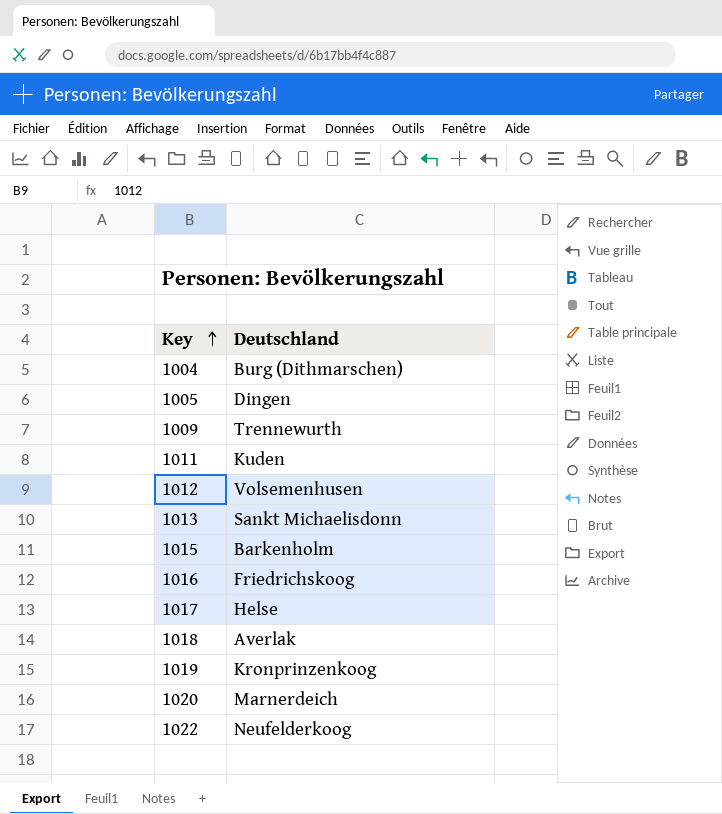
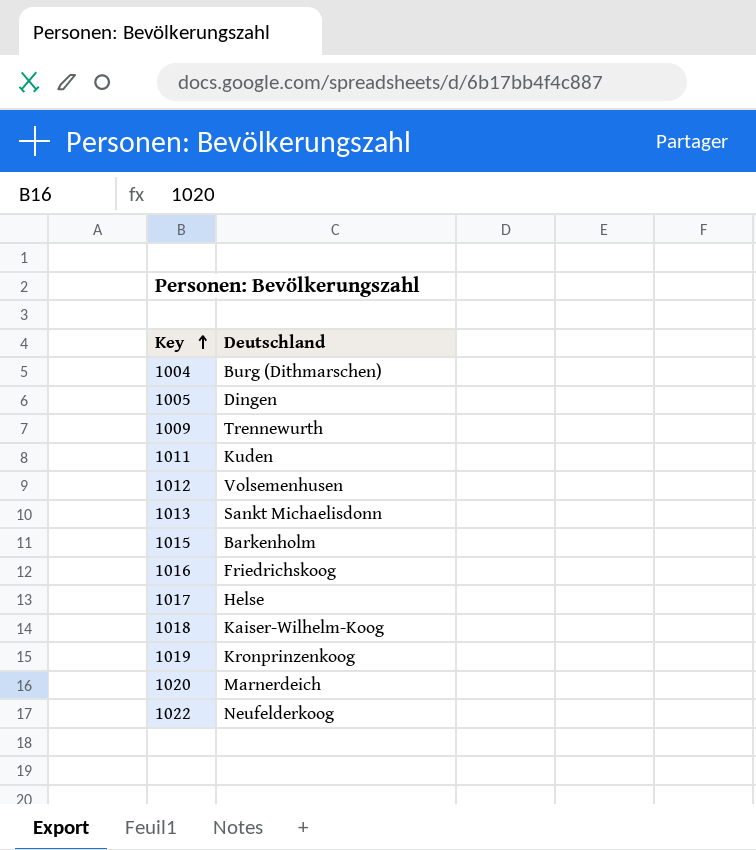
1018 | Deutschland: Averlak -> Kaiser-Wilhelm-Koog

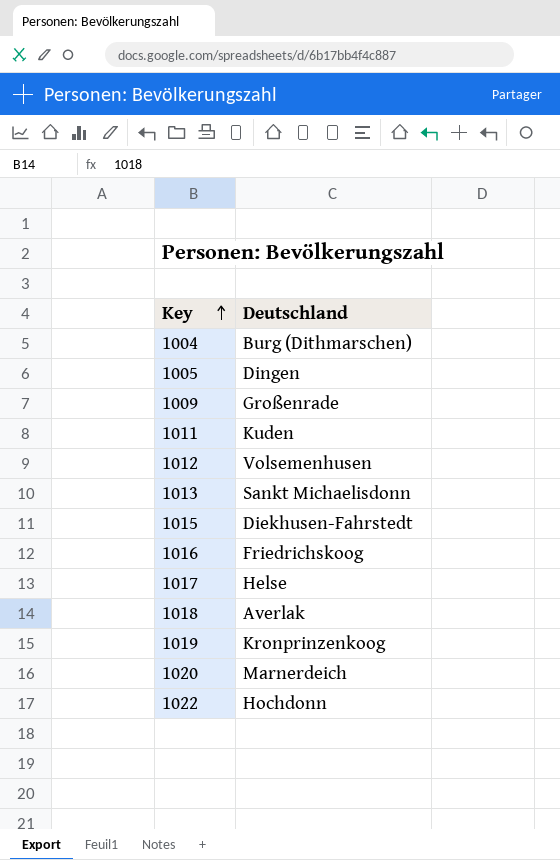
1009 | Deutschland: Trennewurth -> Großenrade
1015 | Deutschland: Barkenholm -> Diekhusen-Fahrstedt
1018 | Deutschland: Kaiser-Wilhelm-Koog -> Averlak
1022 | Deutschland: Neufelderkoog -> Hochdonn

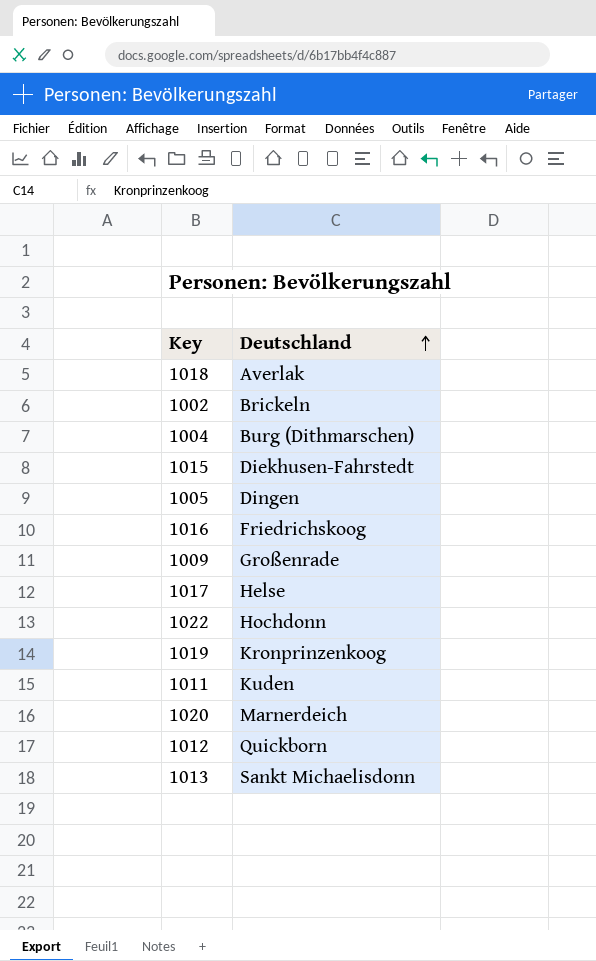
row order: Key ascending -> Deutschland ascending
row 1002: none -> Brickeln
1012 | Deutschland: Volsemenhusen -> Quickborn

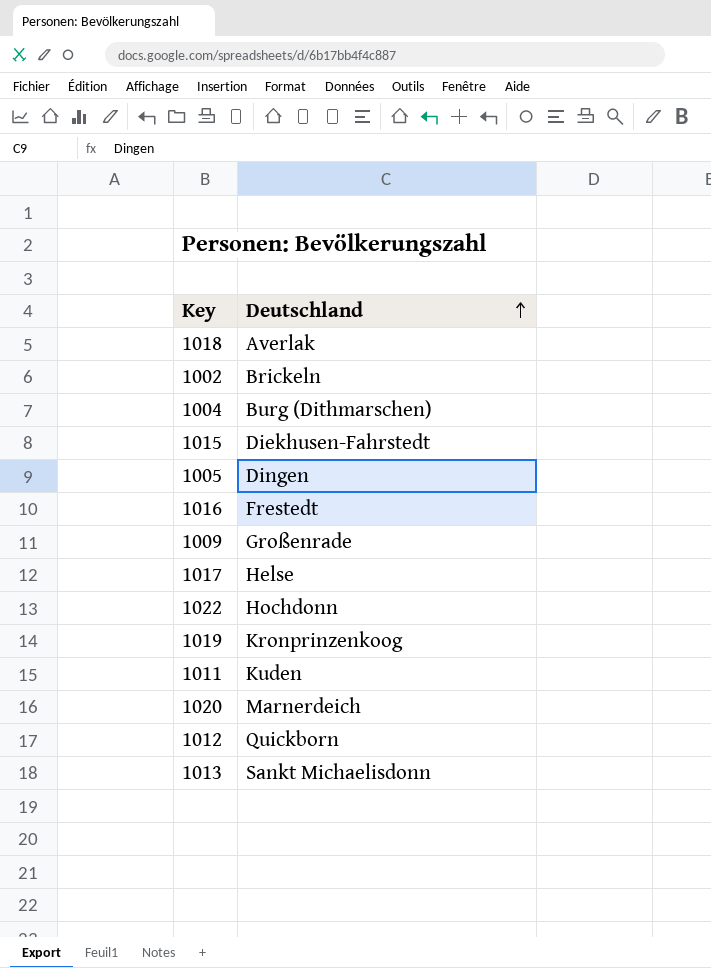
1016 | Deutschland: Friedrichskoog -> Frestedt

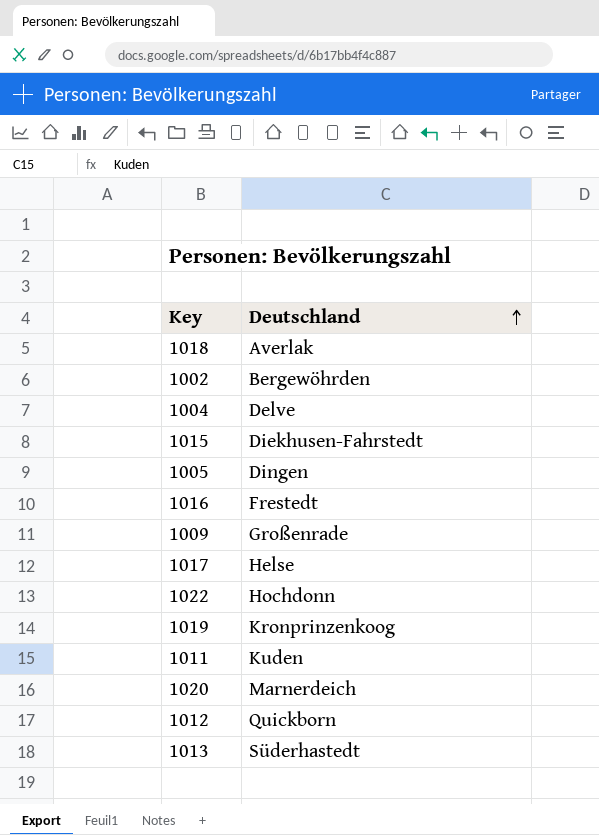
1002 | Deutschland: Brickeln -> Bergewöhrden
1004 | Deutschland: Burg (Dithmarschen) -> Delve
1013 | Deutschland: Sankt Michaelisdonn -> Süderhastedt

